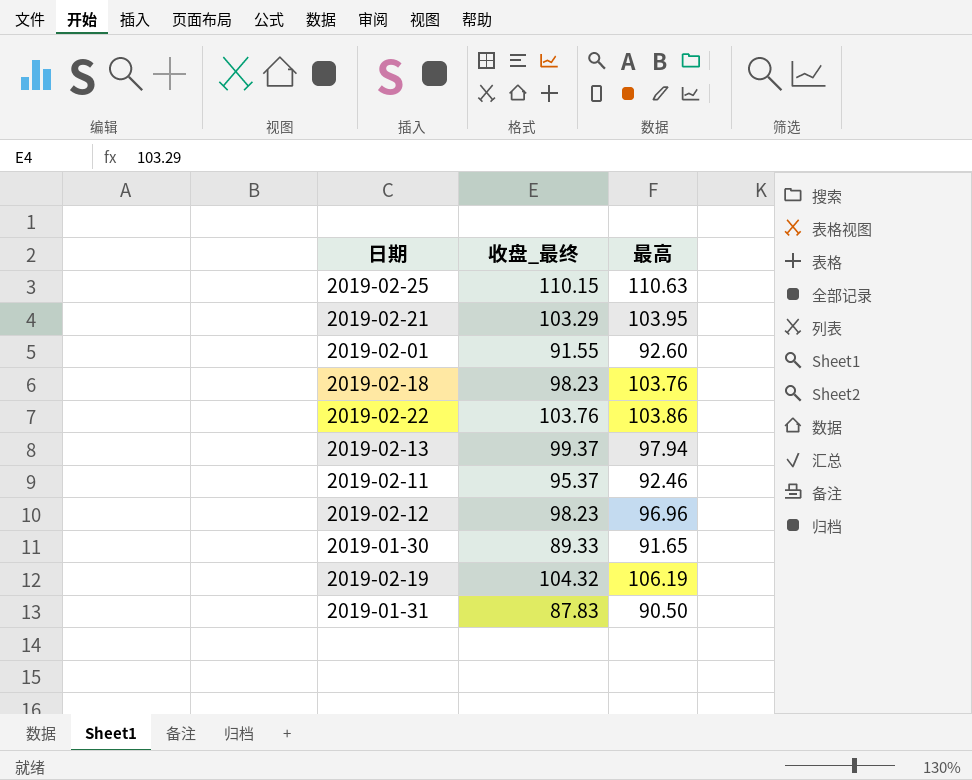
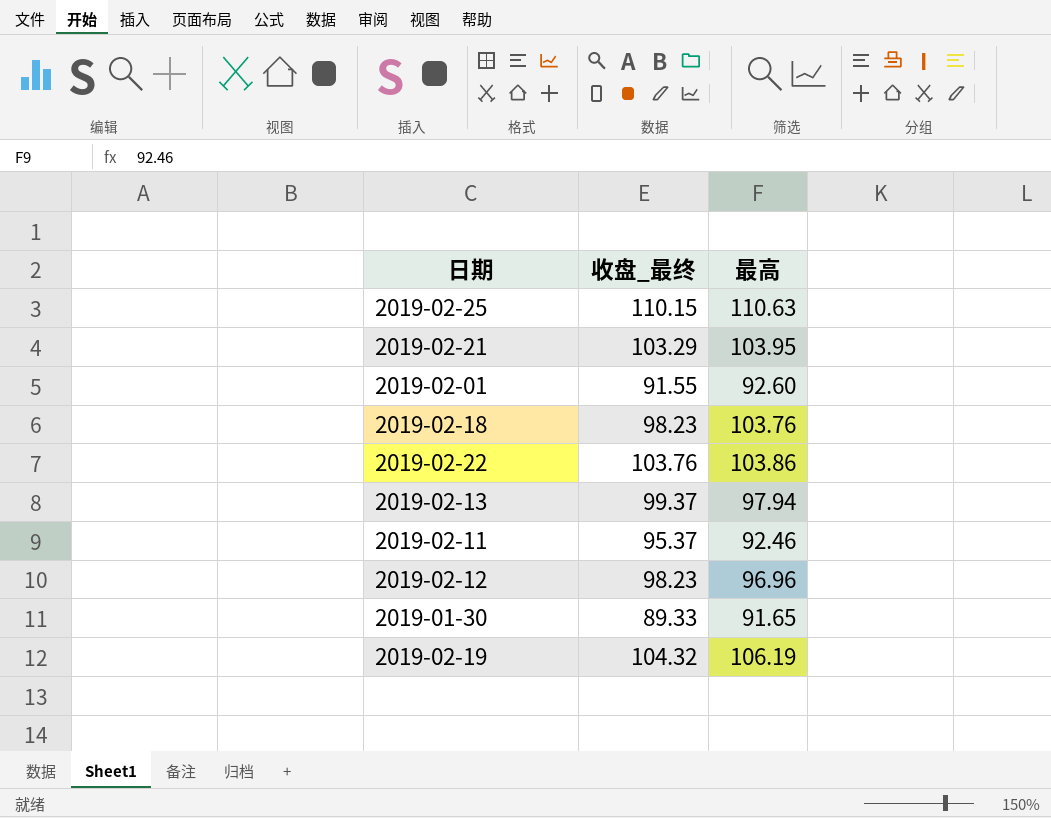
row 2019-01-31: 87.83 | 90.50 -> none

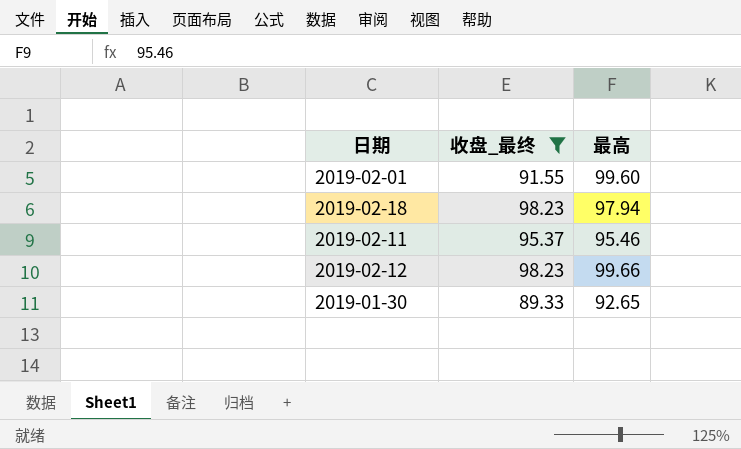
filter: none -> 收盘_最终 <= 98.23
2019-02-01 | 最高: 92.60 -> 99.60
2019-02-18 | 最高: 103.76 -> 97.94
2019-02-11 | 最高: 92.46 -> 95.46
2019-02-12 | 最高: 96.96 -> 99.66
2019-01-30 | 最高: 91.65 -> 92.65

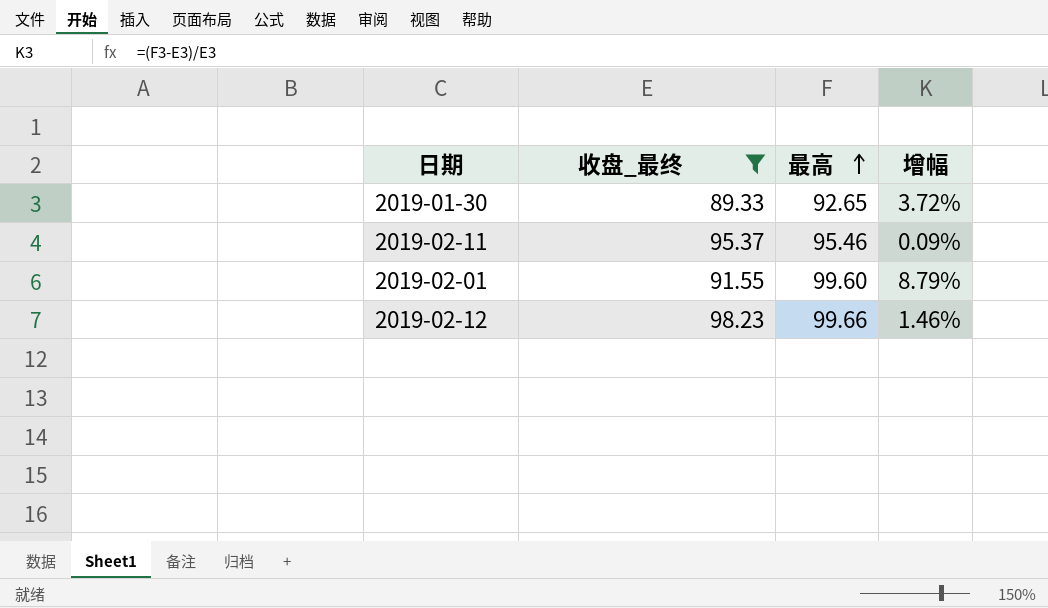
row order: none -> 最高 ascending
column 增幅 | formula: none -> ([最高] - [收盘_最终]) / [收盘_最终]
row 2019-02-18: 98.23 | 97.94 -> none

